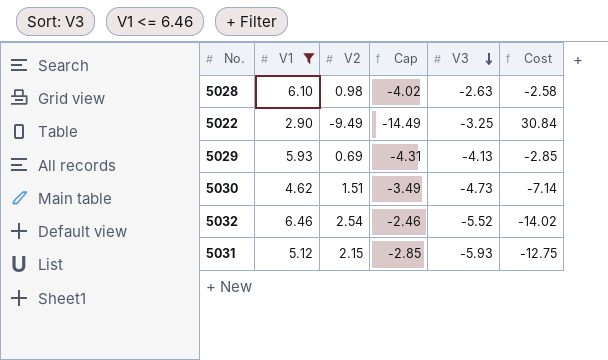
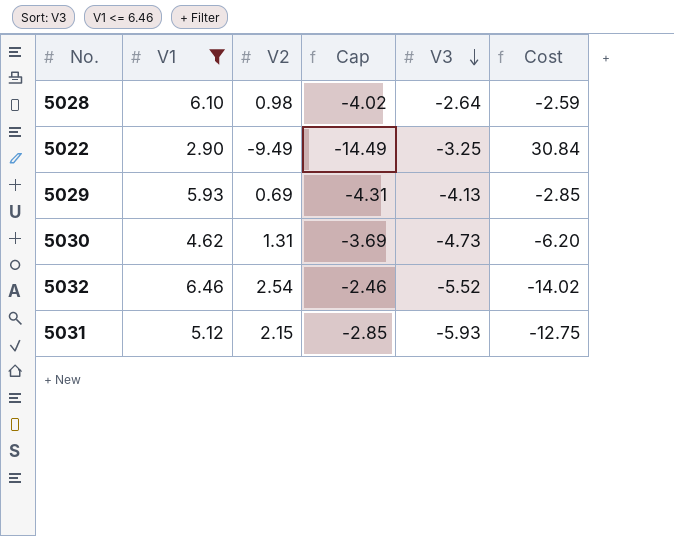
5028 | V3: -2.63 -> -2.64
5028 | Cost: -2.58 -> -2.59
5030 | V2: 1.51 -> 1.31
5030 | Cap: -3.49 -> -3.69
5030 | Cost: -7.14 -> -6.20

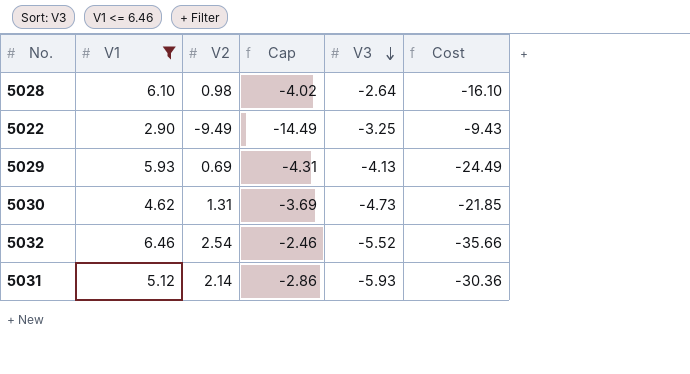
column Cost | formula: [V2] * [V3] -> [V1] * [V3]
5031 | V2: 2.15 -> 2.14
5031 | Cap: -2.85 -> -2.86

